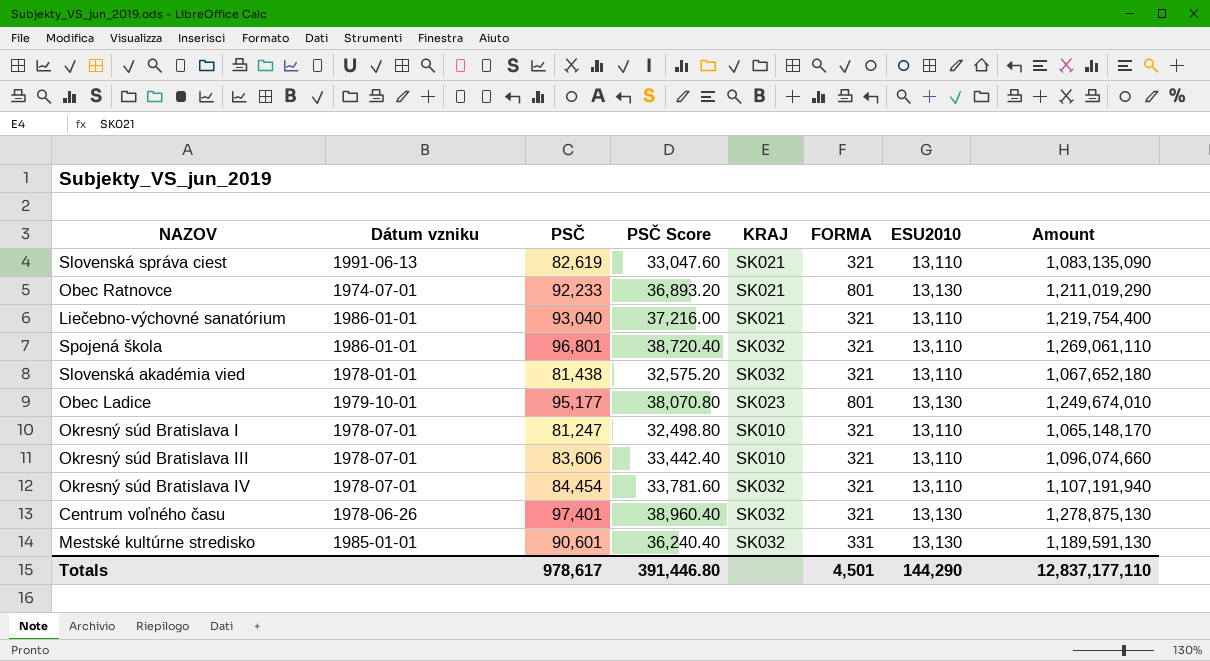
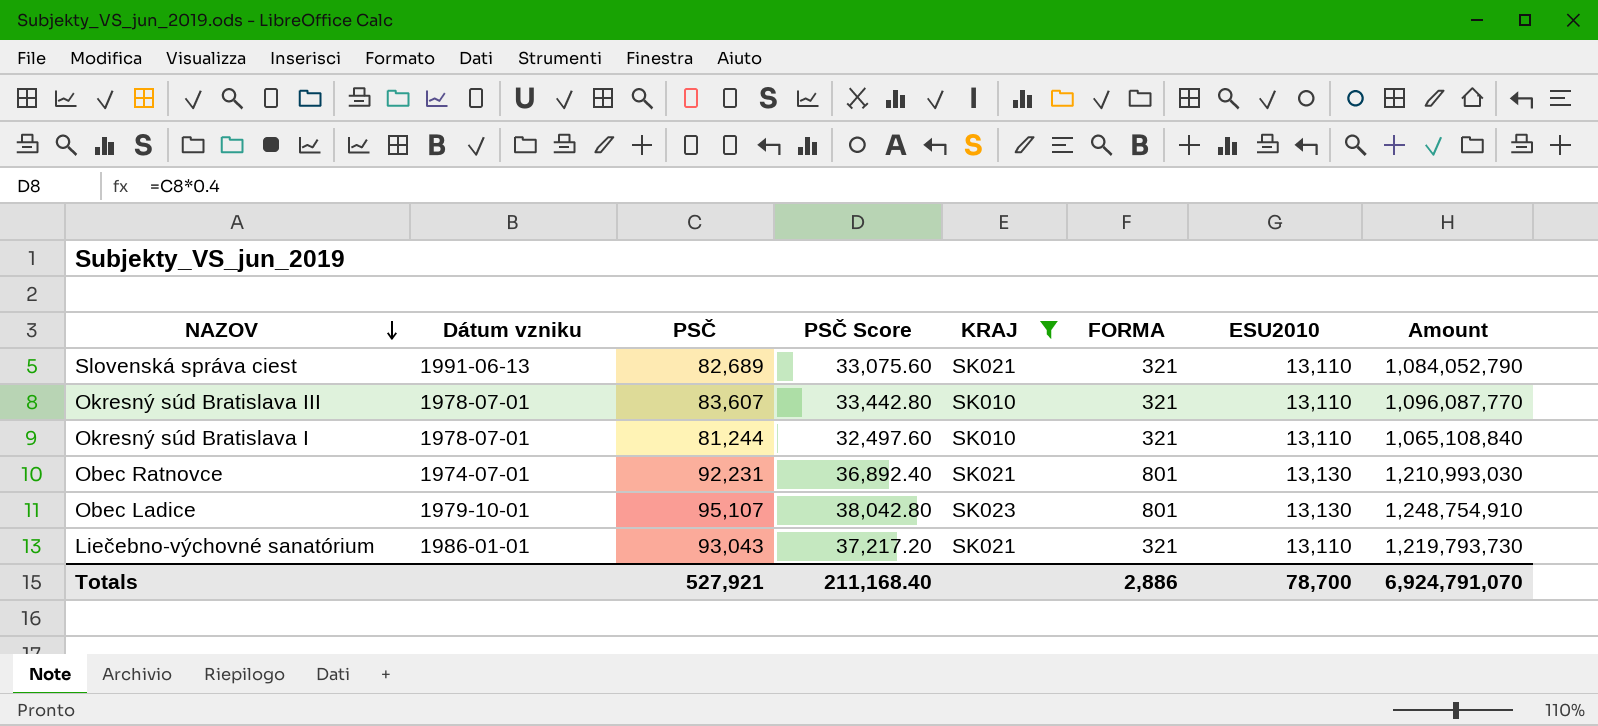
filter: none -> KRAJ != SK032
row order: none -> NAZOV descending
Slovenská správa ciest | PSČ: 82,619 -> 82,689
Slovenská správa ciest | PSČ Score: 33,047.60 -> 33,075.60
Slovenská správa ciest | Amount: 1,083,135,090 -> 1,084,052,790
Okresný súd Bratislava III | PSČ: 83,606 -> 83,607
Okresný súd Bratislava III | PSČ Score: 33,442.40 -> 33,442.80
Okresný súd Bratislava III | Amount: 1,096,074,660 -> 1,096,087,770
Okresný súd Bratislava I | PSČ: 81,247 -> 81,244
Okresný súd Bratislava I | PSČ Score: 32,498.80 -> 32,497.60
Okresný súd Bratislava I | Amount: 1,065,148,170 -> 1,065,108,840
Obec Ratnovce | PSČ: 92,233 -> 92,231
Obec Ratnovce | PSČ Score: 36,893.20 -> 36,892.40
Obec Ratnovce | Amount: 1,211,019,290 -> 1,210,993,030
Obec Ladice | PSČ: 95,177 -> 95,107
Obec Ladice | PSČ Score: 38,070.80 -> 38,042.80
Obec Ladice | Amount: 1,249,674,010 -> 1,248,754,910
Liečebno-výchovné sanatórium | PSČ: 93,040 -> 93,043
Liečebno-výchovné sanatórium | PSČ Score: 37,216.00 -> 37,217.20
Liečebno-výchovné sanatórium | Amount: 1,219,754,400 -> 1,219,793,730
Totals | PSČ: 978,617 -> 527,921
Totals | PSČ Score: 391,446.80 -> 211,168.40
Totals | FORMA: 4,501 -> 2,886
Totals | ESU2010: 144,290 -> 78,700
Totals | Amount: 12,837,177,110 -> 6,924,791,070

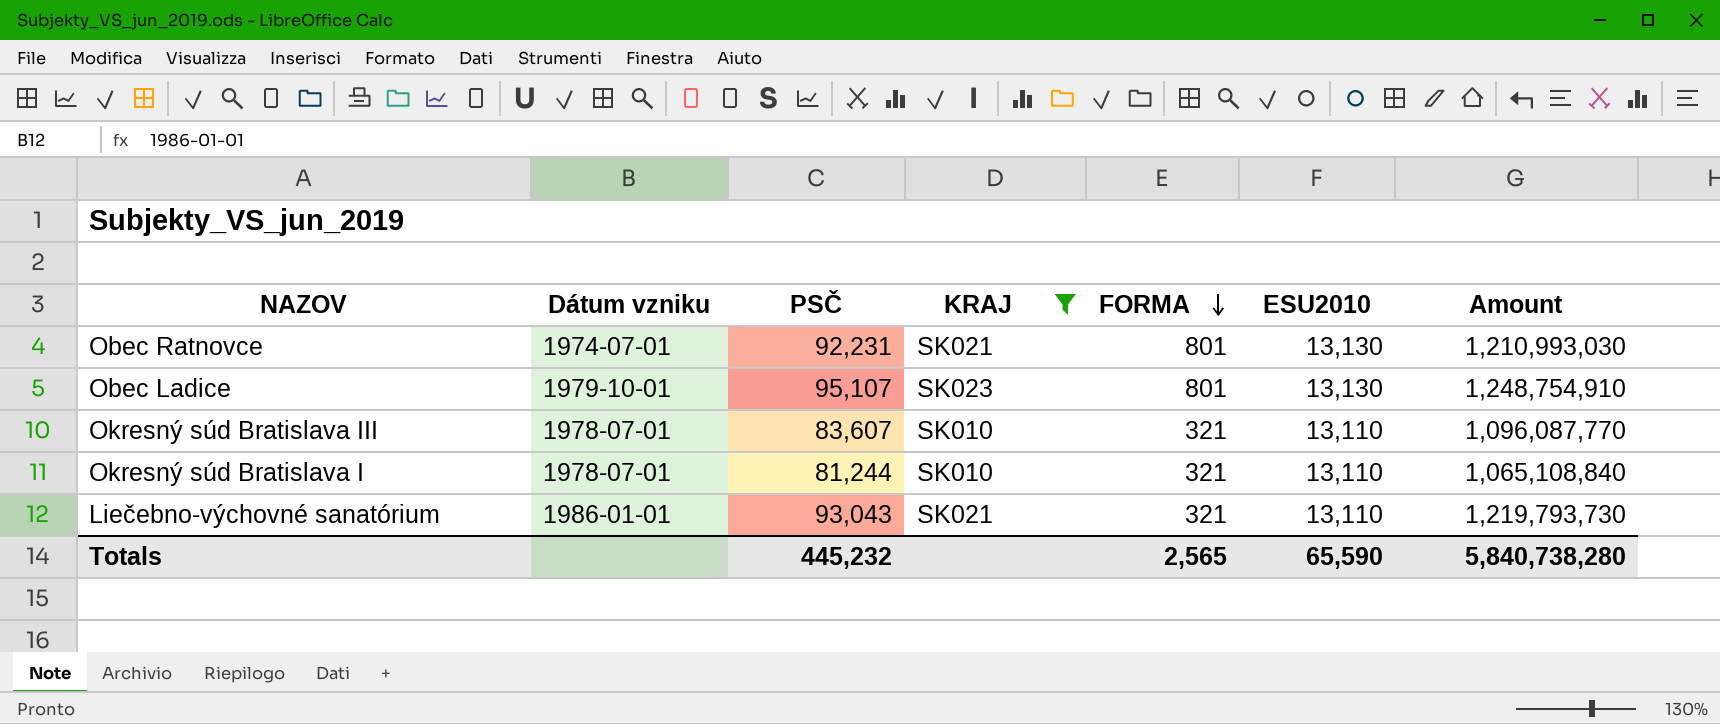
row order: NAZOV descending -> FORMA descending
column PSČ Score | formula: [PSČ] * 0.4 -> none
row Slovenská správa ciest: 1991-06-13 | 82,689 | 33,075.60 | SK021 | 321 | 13,110 | 1,084,052,790 -> none
Totals | PSČ: 527,921 -> 445,232
Totals | FORMA: 2,886 -> 2,565
Totals | ESU2010: 78,700 -> 65,590
Totals | Amount: 6,924,791,070 -> 5,840,738,280

